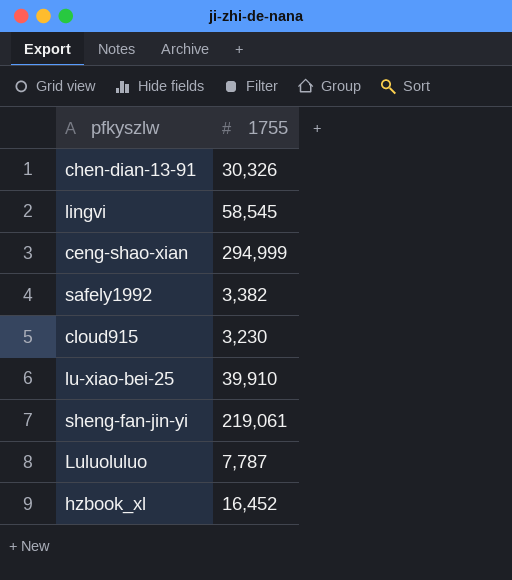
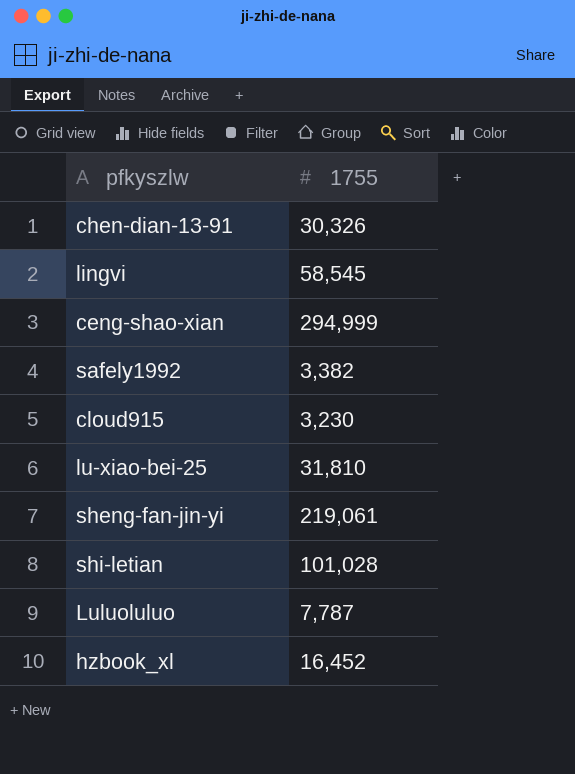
lu-xiao-bei-25 | 1755: 39,910 -> 31,810
row shi-letian: none -> 101,028

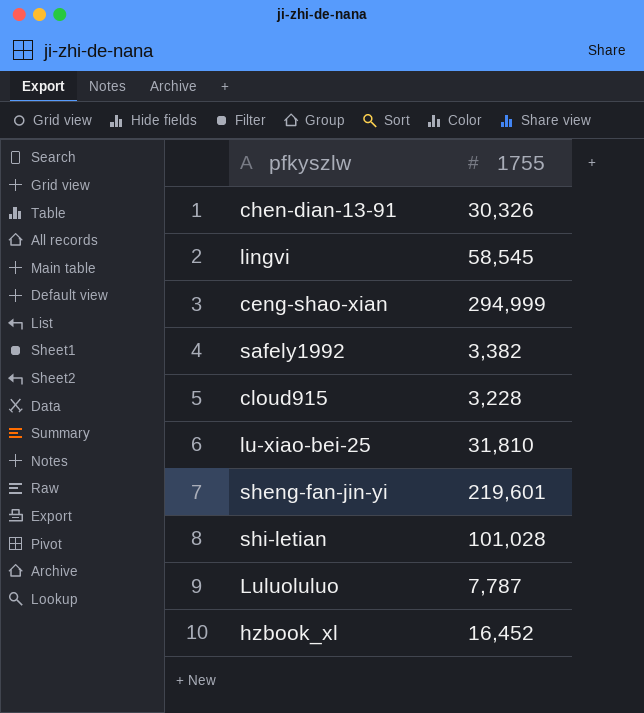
cloud915 | 1755: 3,230 -> 3,228
sheng-fan-jin-yi | 1755: 219,061 -> 219,601

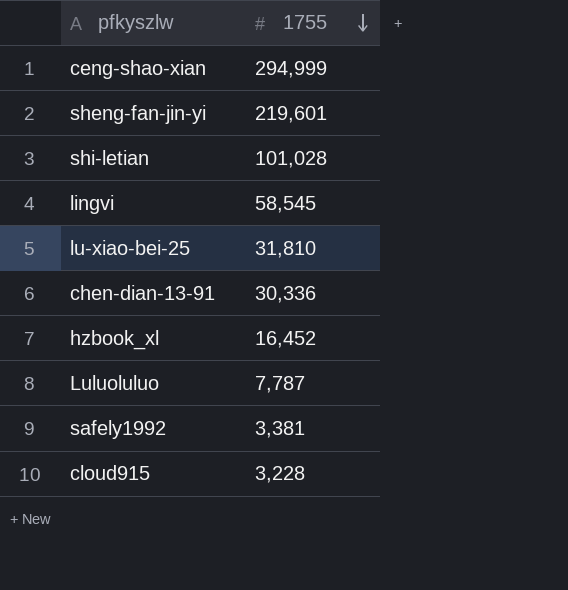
row order: none -> 1755 descending
chen-dian-13-91 | 1755: 30,326 -> 30,336
safely1992 | 1755: 3,382 -> 3,381

